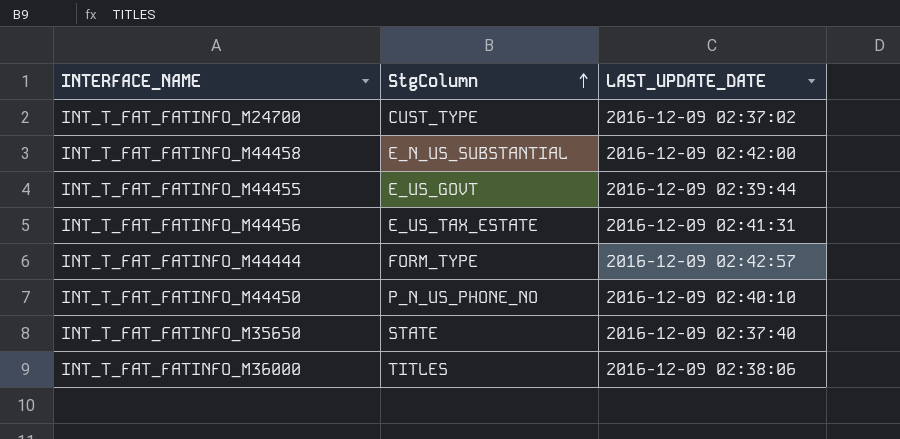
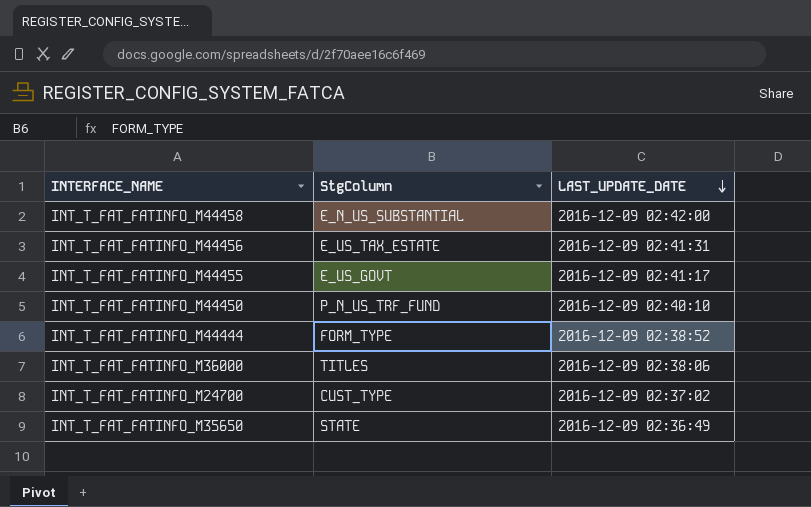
row order: StgColumn ascending -> LAST_UPDATE_DATE descending
INT_T_FAT_FATINFO_M44455 | LAST_UPDATE_DATE: 2016-12-09 02:39:44 -> 2016-12-09 02:41:17
INT_T_FAT_FATINFO_M44450 | StgColumn: P_N_US_PHONE_NO -> P_N_US_TRF_FUND
INT_T_FAT_FATINFO_M44444 | LAST_UPDATE_DATE: 2016-12-09 02:42:57 -> 2016-12-09 02:38:52
INT_T_FAT_FATINFO_M35650 | LAST_UPDATE_DATE: 2016-12-09 02:37:40 -> 2016-12-09 02:36:49

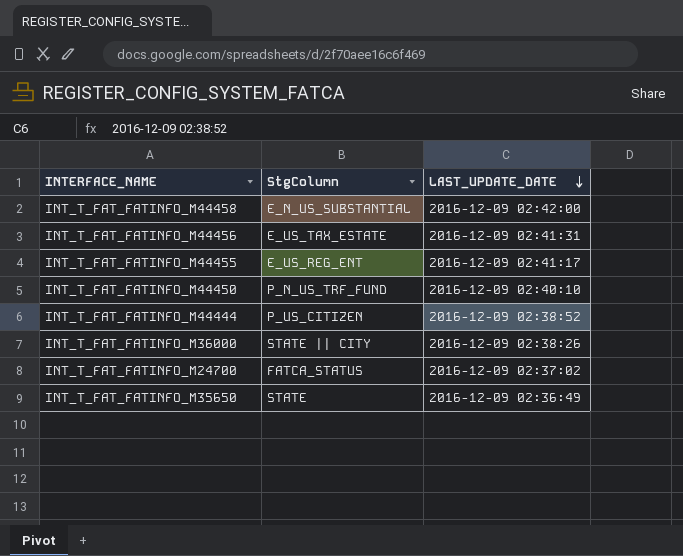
INT_T_FAT_FATINFO_M44455 | StgColumn: E_US_GOVT -> E_US_REG_ENT
INT_T_FAT_FATINFO_M44444 | StgColumn: FORM_TYPE -> P_US_CITIZEN
INT_T_FAT_FATINFO_M36000 | StgColumn: TITLES -> STATE || CITY
INT_T_FAT_FATINFO_M36000 | LAST_UPDATE_DATE: 2016-12-09 02:38:06 -> 2016-12-09 02:38:26
INT_T_FAT_FATINFO_M24700 | StgColumn: CUST_TYPE -> FATCA_STATUS

